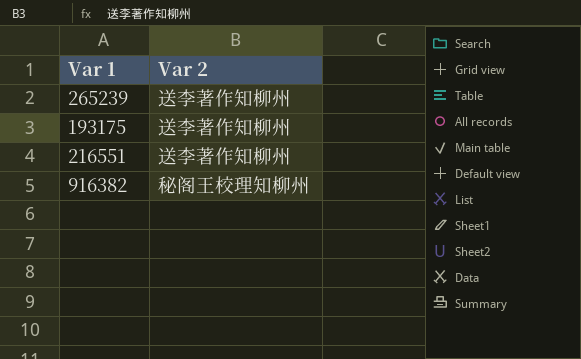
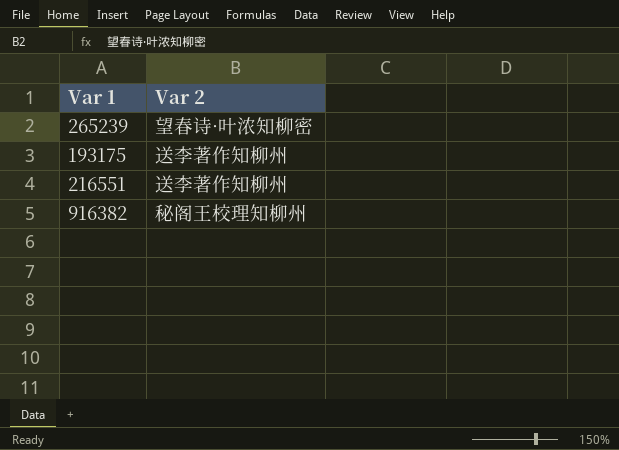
265239 | Var 2: 送李著作知柳州 -> 望春诗·叶浓知柳密

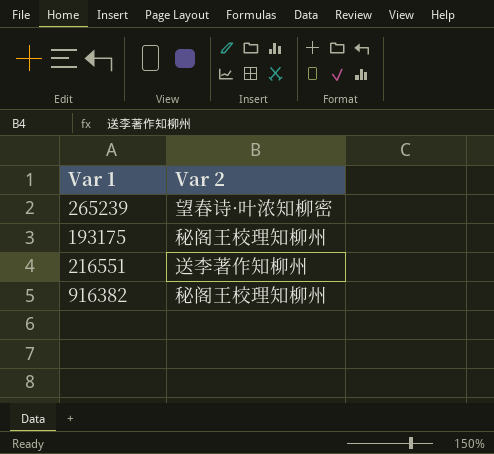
193175 | Var 2: 送李著作知柳州 -> 秘阁王校理知柳州

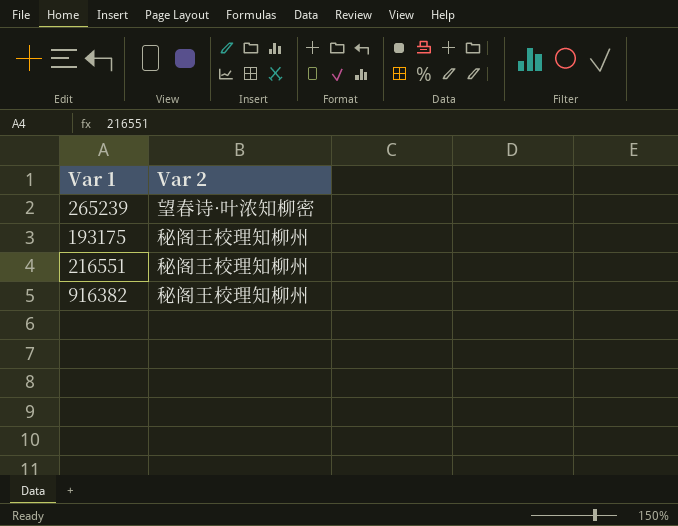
216551 | Var 2: 送李著作知柳州 -> 秘阁王校理知柳州

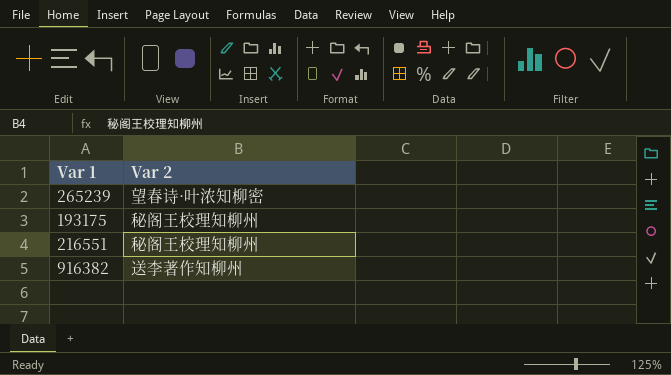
916382 | Var 2: 秘阁王校理知柳州 -> 送李著作知柳州

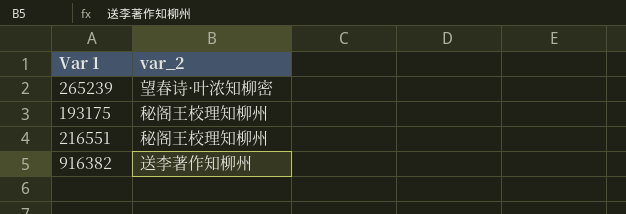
column name: Var 2 -> var_2

